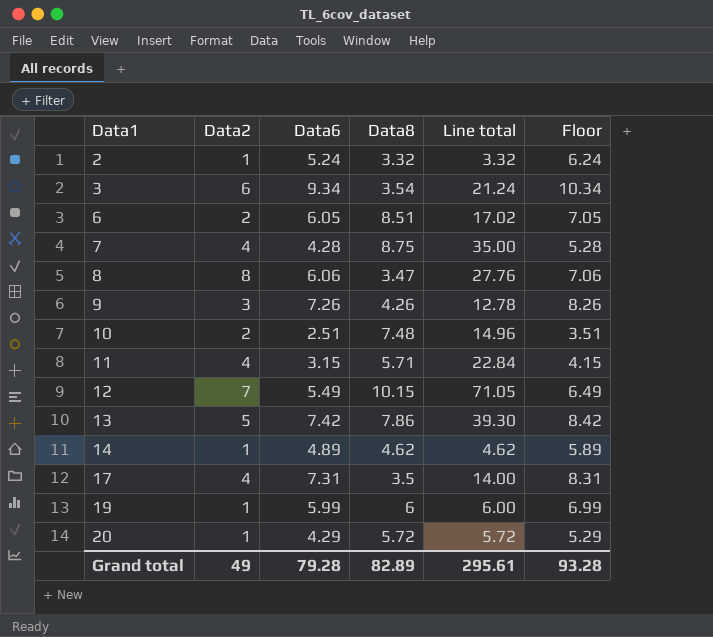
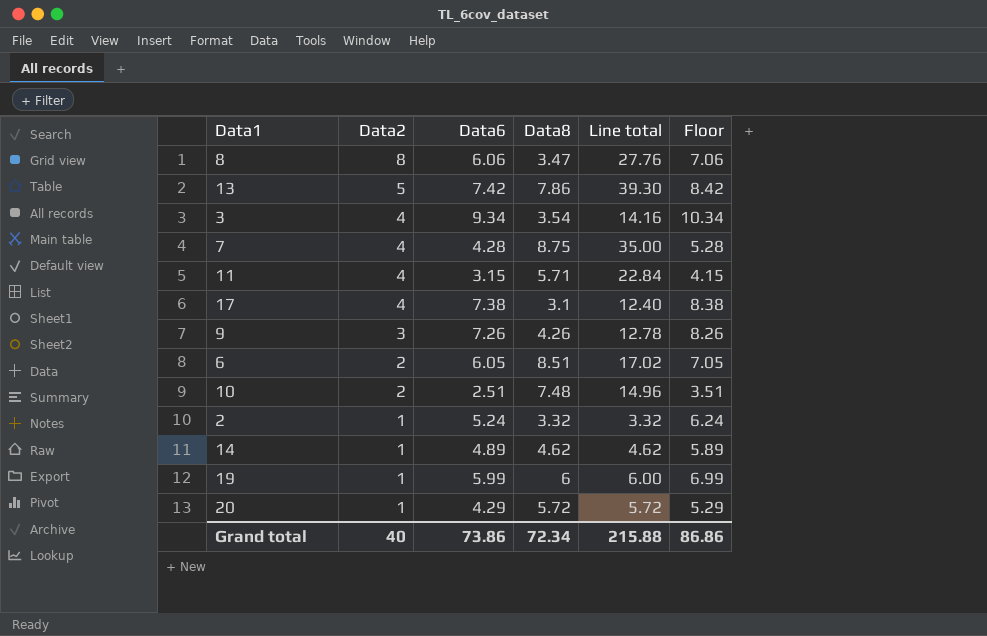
row order: Data1 ascending -> Data2 descending
row 12: 7 | 5.49 | 10.15 | 71.05 | 6.49 -> none
3 | Data2: 6 -> 4
3 | Line total: 21.24 -> 14.16
17 | Data6: 7.31 -> 7.38
17 | Data8: 3.5 -> 3.1
17 | Line total: 14.00 -> 12.40
17 | Floor: 8.31 -> 8.38
Grand total | Data2: 49 -> 40
Grand total | Data6: 79.28 -> 73.86
Grand total | Data8: 82.89 -> 72.34
Grand total | Line total: 295.61 -> 215.88
Grand total | Floor: 93.28 -> 86.86

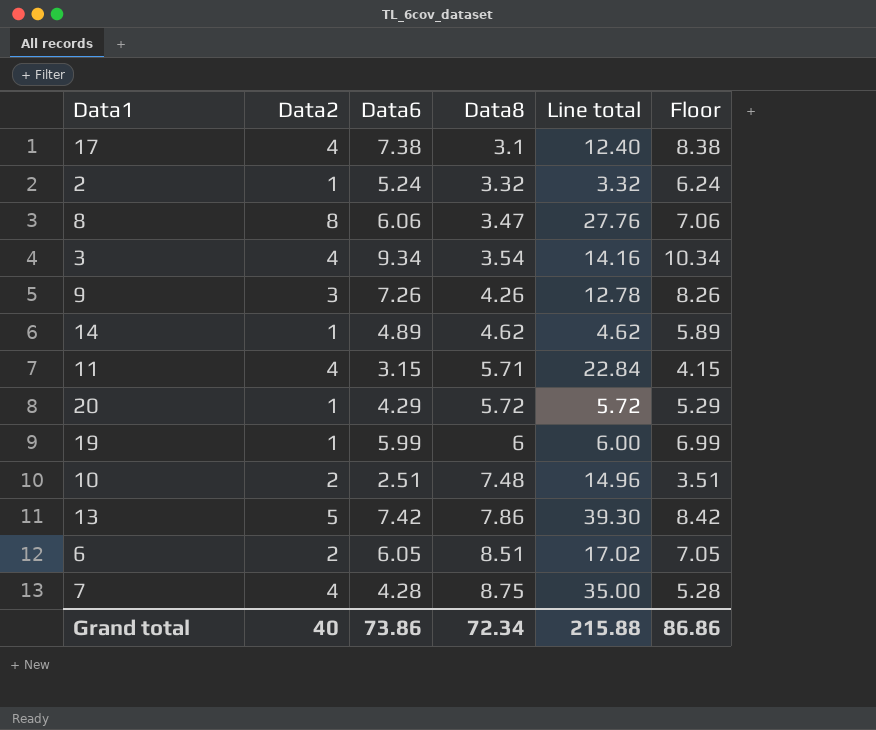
row order: Data2 descending -> Data8 ascending

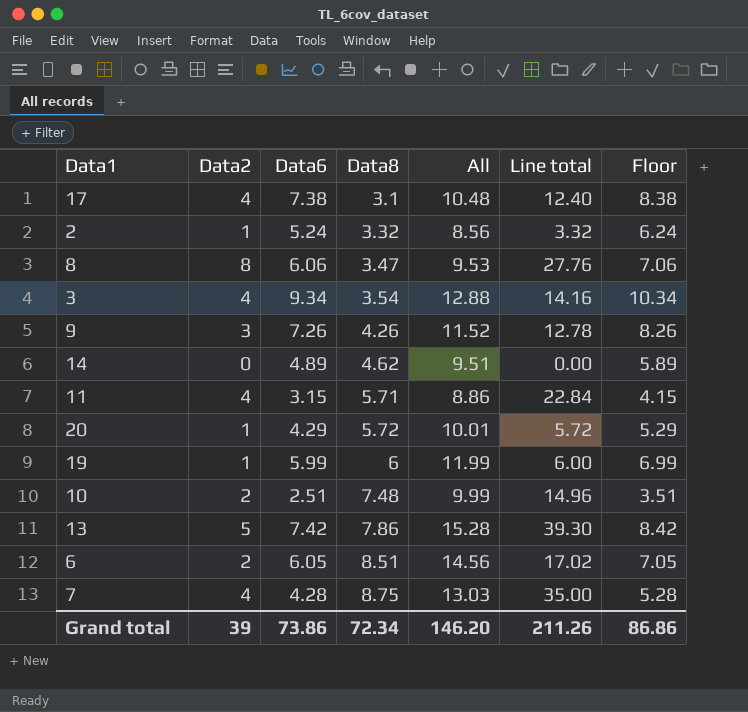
column All | formula: none -> [Data6] + [Data8]
14 | Data2: 1 -> 0
14 | Line total: 4.62 -> 0.00
Grand total | Data2: 40 -> 39
Grand total | Line total: 215.88 -> 211.26

